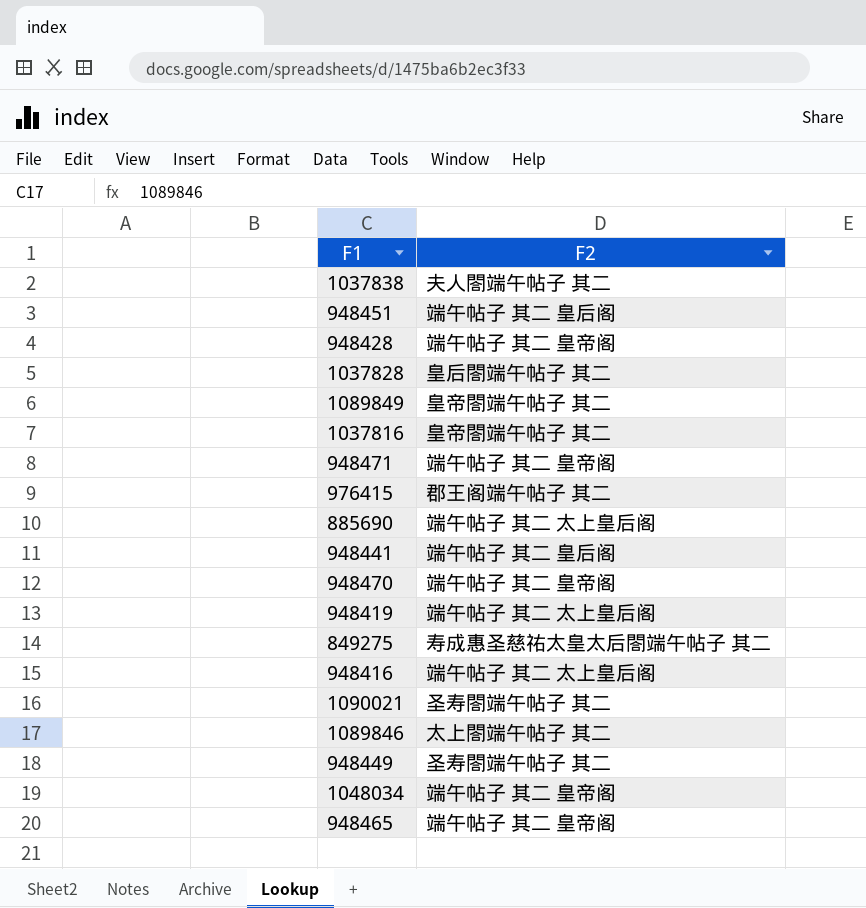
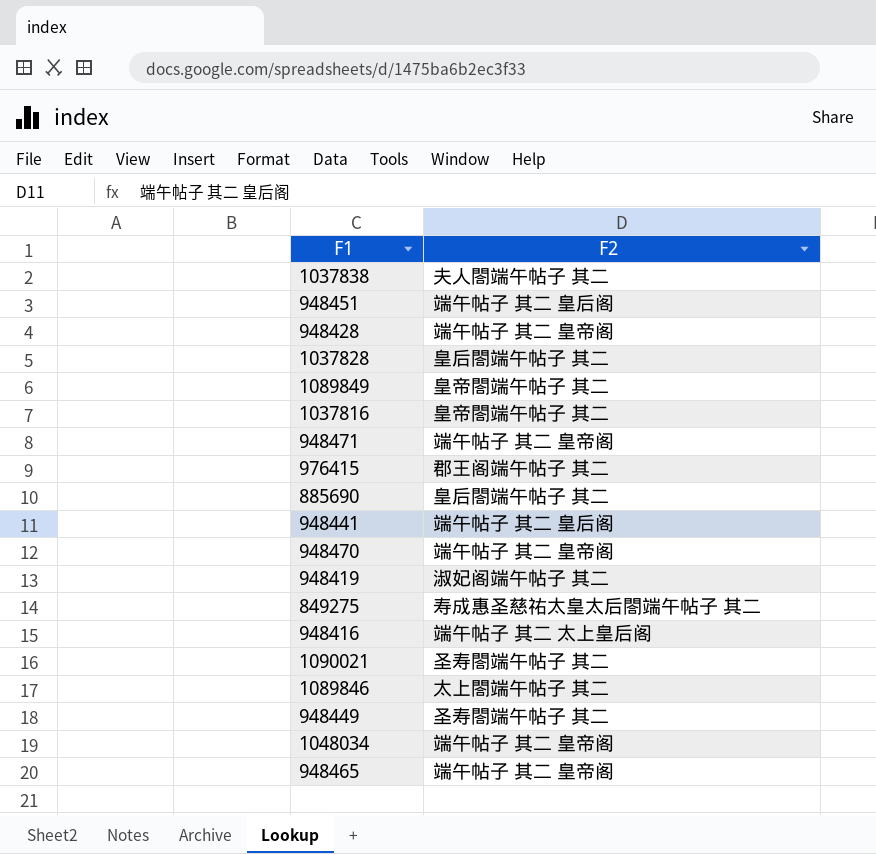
885690 | F2: 端午帖子 其二 太上皇后阁 -> 皇后閤端午帖子 其二
948419 | F2: 端午帖子 其二 太上皇后阁 -> 淑妃阁端午帖子 其二

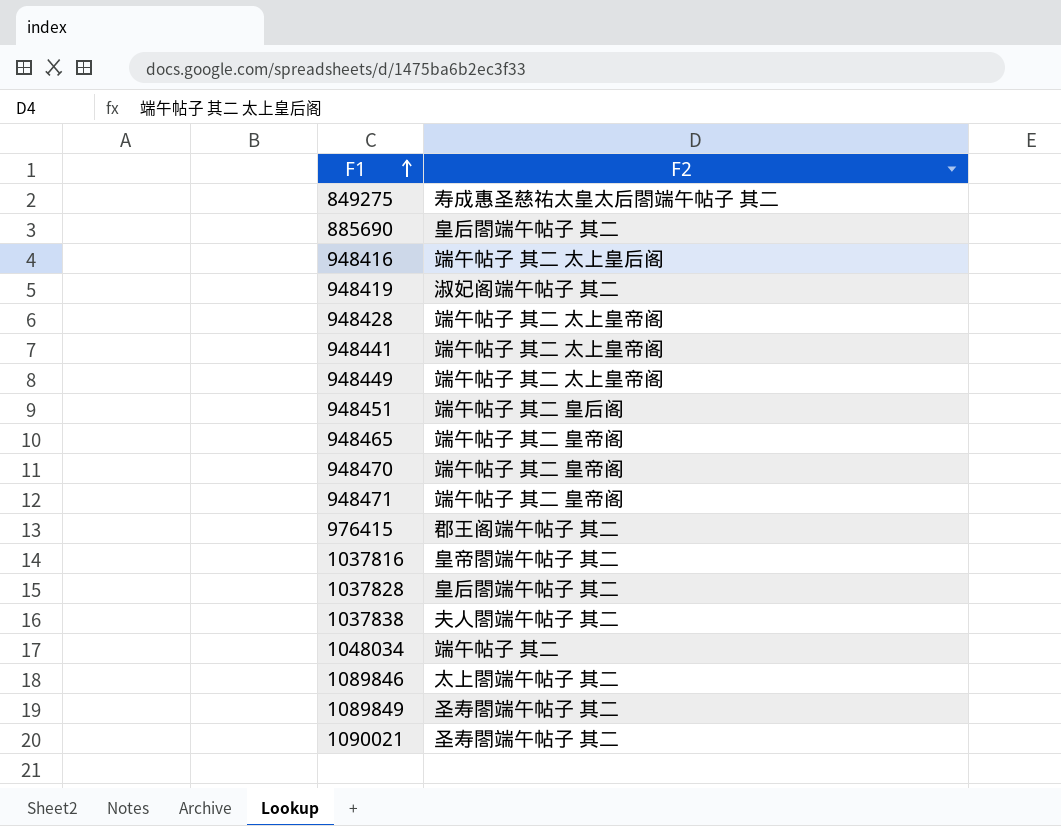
row order: none -> F1 ascending
948428 | F2: 端午帖子 其二 皇帝阁 -> 端午帖子 其二 太上皇帝阁
948441 | F2: 端午帖子 其二 皇后阁 -> 端午帖子 其二 太上皇帝阁
948449 | F2: 圣寿閤端午帖子 其二 -> 端午帖子 其二 太上皇帝阁
1048034 | F2: 端午帖子 其二 皇帝阁 -> 端午帖子 其二
1089849 | F2: 皇帝閤端午帖子 其二 -> 圣寿閤端午帖子 其二

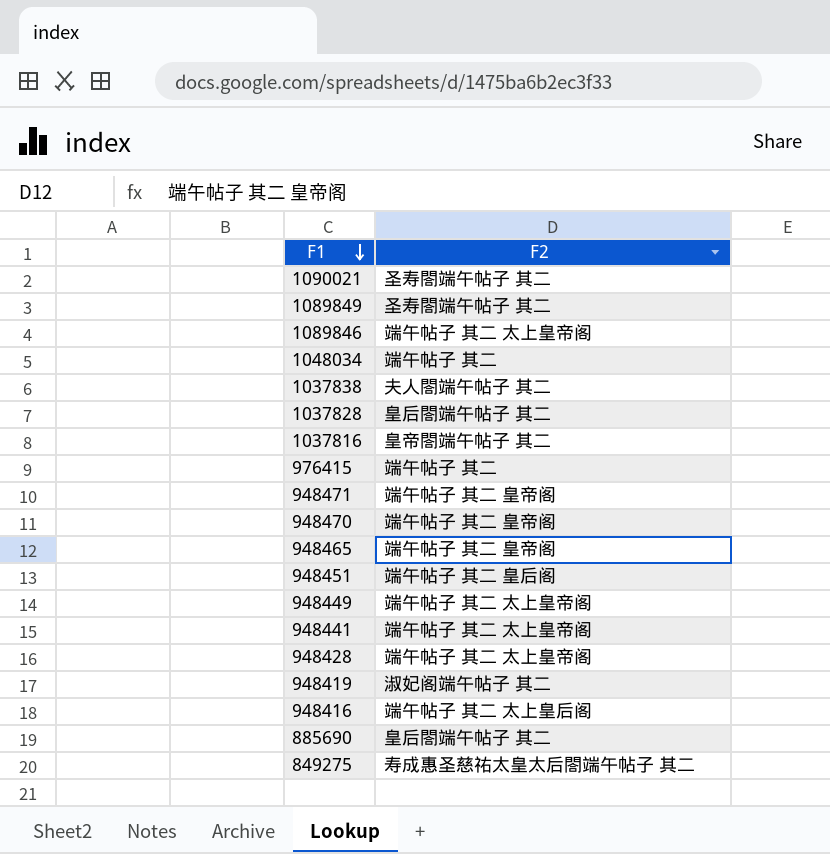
row order: F1 ascending -> F1 descending
1089846 | F2: 太上閤端午帖子 其二 -> 端午帖子 其二 太上皇帝阁
976415 | F2: 郡王阁端午帖子 其二 -> 端午帖子 其二

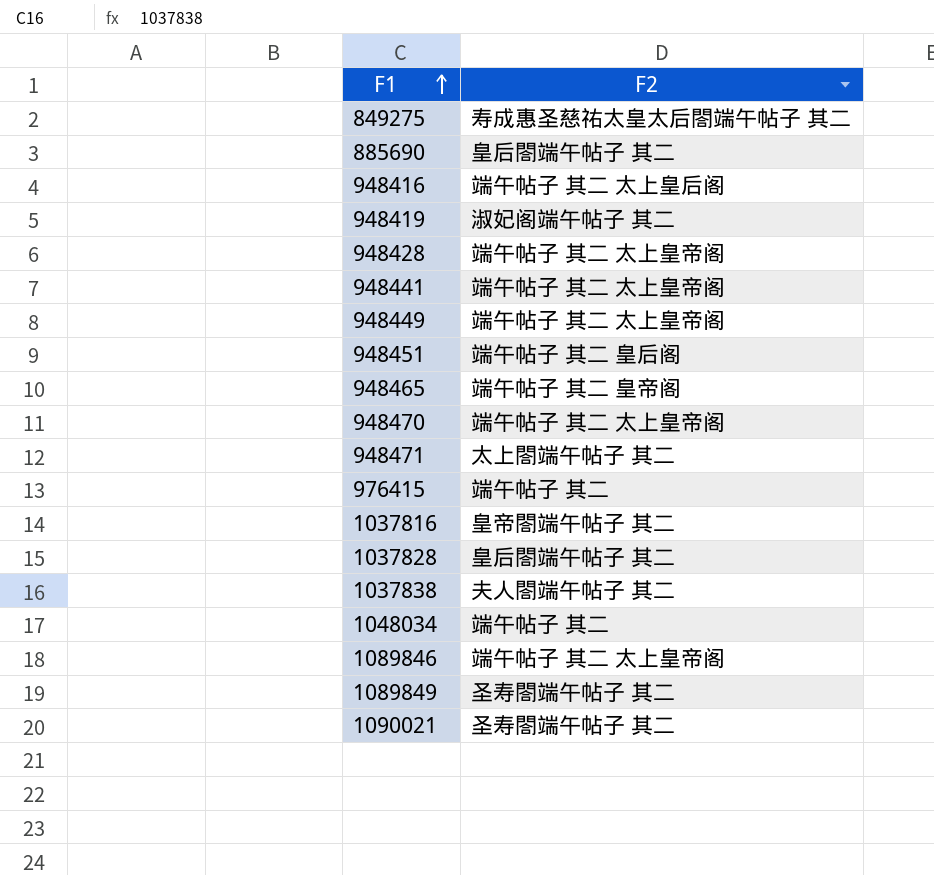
row order: F1 descending -> F1 ascending
948470 | F2: 端午帖子 其二 皇帝阁 -> 端午帖子 其二 太上皇帝阁
948471 | F2: 端午帖子 其二 皇帝阁 -> 太上閤端午帖子 其二

